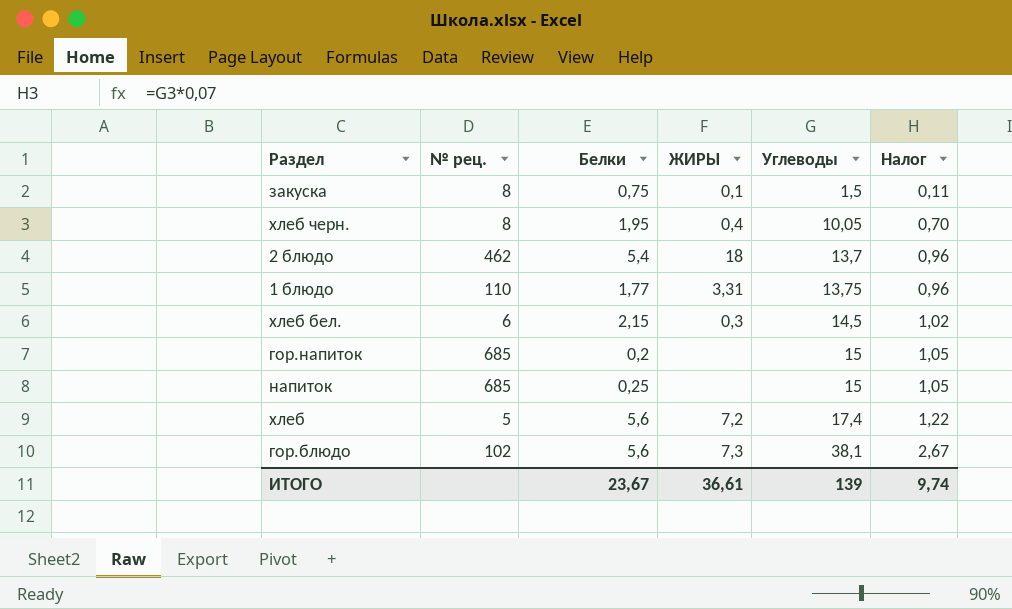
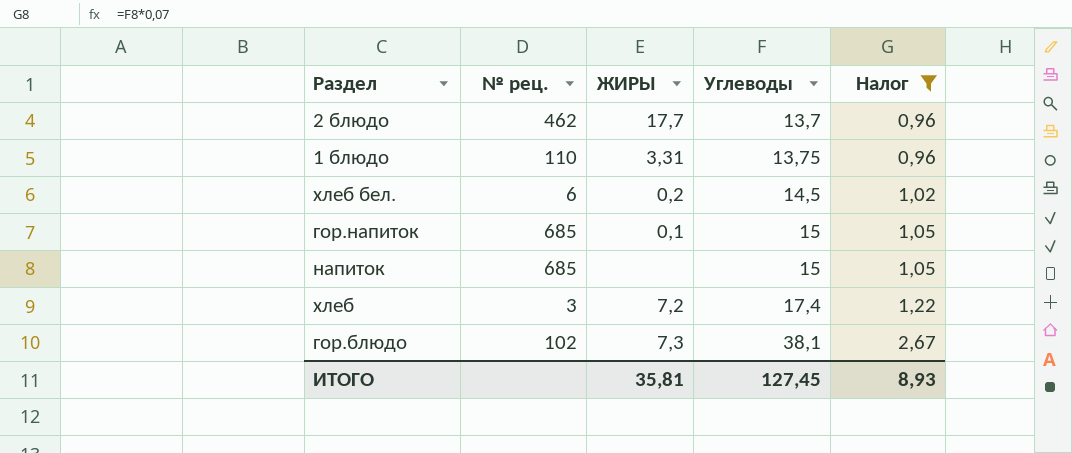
filter: none -> Налог >= 0,96
column Белки | position: 3 -> none
2 блюдо | ЖИРЫ: 18 -> 17,7
хлеб бел. | ЖИРЫ: 0,3 -> 0,2
гор.напиток | ЖИРЫ: none -> 0,1
хлеб | № рец.: 5 -> 3
ИТОГО | ЖИРЫ: 36,61 -> 35,81
ИТОГО | Углеводы: 139 -> 127,45
ИТОГО | Налог: 9,74 -> 8,93

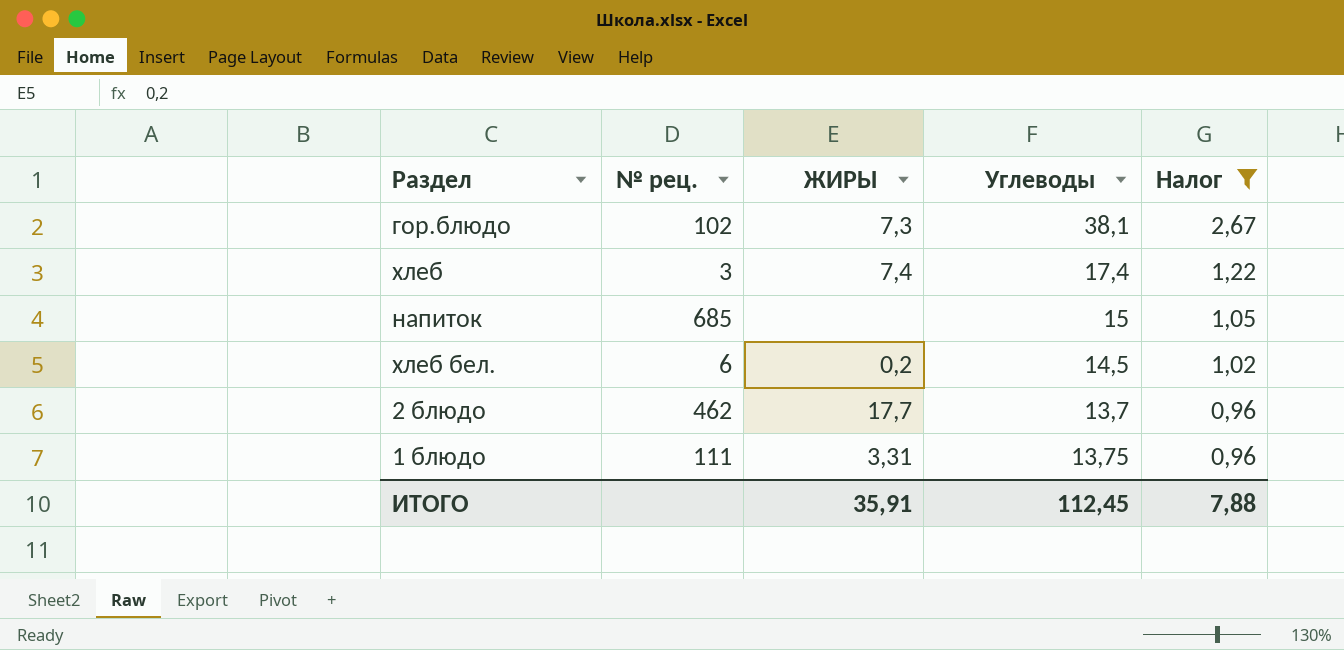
row order: Углеводы ascending -> Налог descending
row гор.напиток: 685 | 0,1 | 15 | 1,05 -> none
хлеб | ЖИРЫ: 7,2 -> 7,4
1 блюдо | № рец.: 110 -> 111
ИТОГО | ЖИРЫ: 35,81 -> 35,91
ИТОГО | Углеводы: 127,45 -> 112,45
ИТОГО | Налог: 8,93 -> 7,88

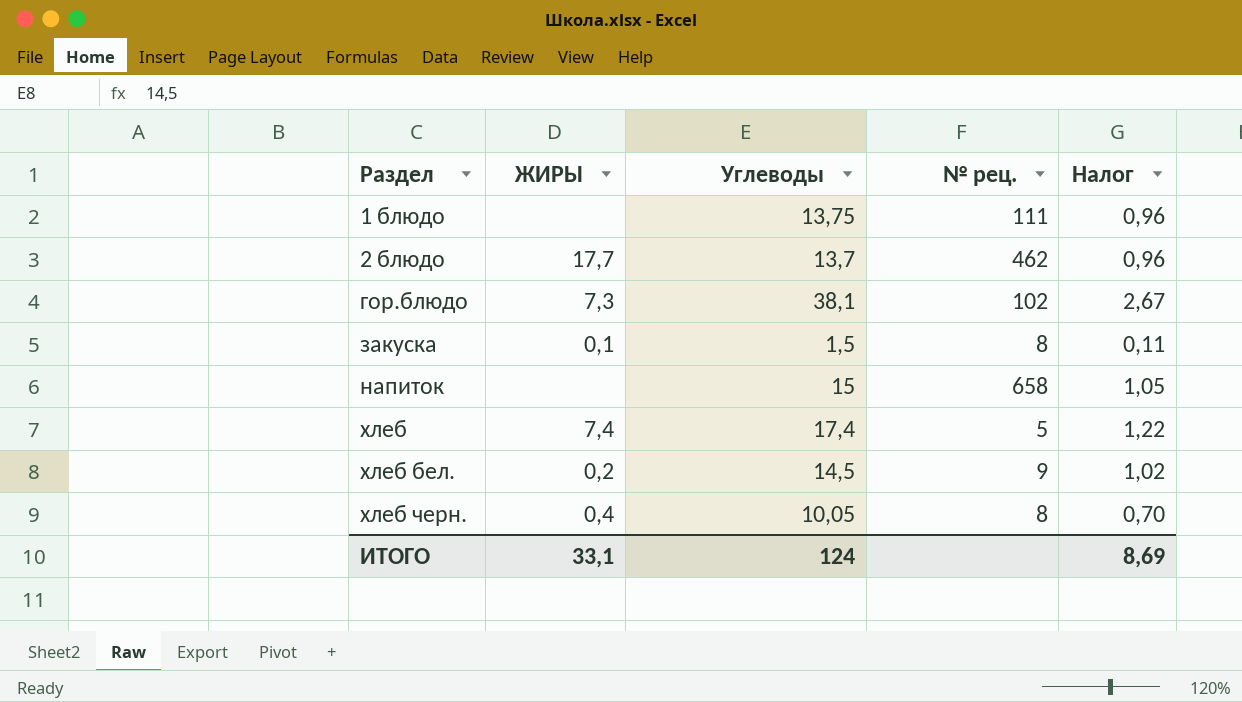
filter: Налог >= 0,96 -> none
row order: Налог descending -> Раздел ascending
column № рец. | position: 2 -> 4
1 блюдо | ЖИРЫ: 3,31 -> none
напиток | № рец.: 685 -> 658
хлеб | № рец.: 3 -> 5
хлеб бел. | № рец.: 6 -> 9
ИТОГО | ЖИРЫ: 35,91 -> 33,1
ИТОГО | Углеводы: 112,45 -> 124
ИТОГО | Налог: 7,88 -> 8,69

